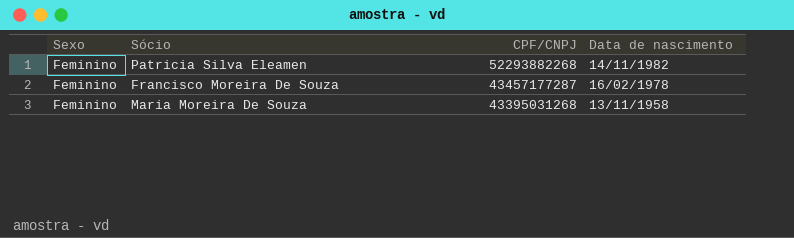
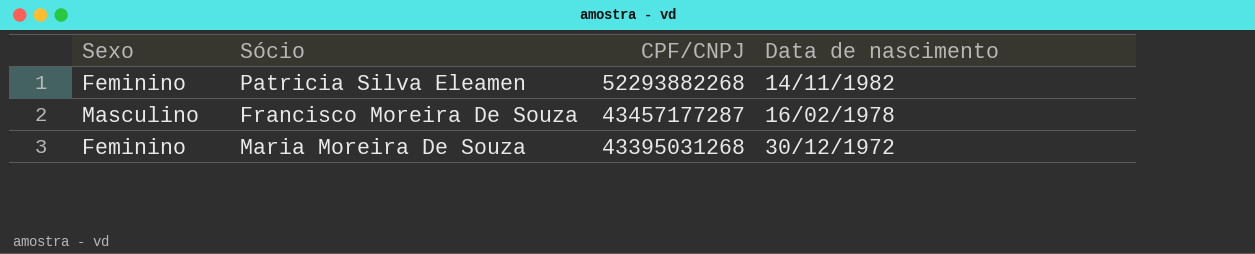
Francisco Moreira De Souza | Sexo: Feminino -> Masculino
Maria Moreira De Souza | Data de nascimento: 13/11/1958 -> 30/12/1972

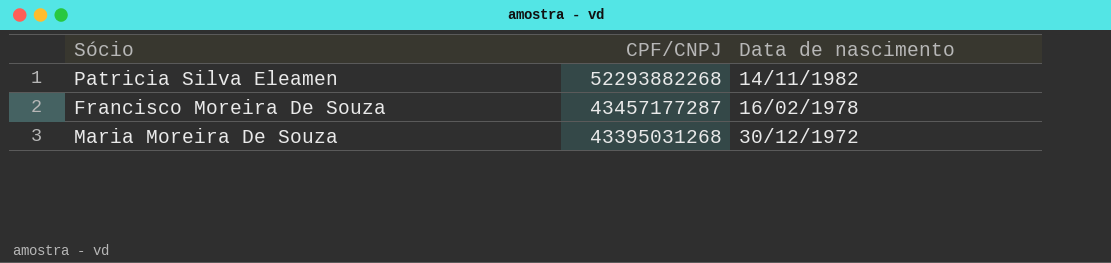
column Sexo | position: 1 -> none

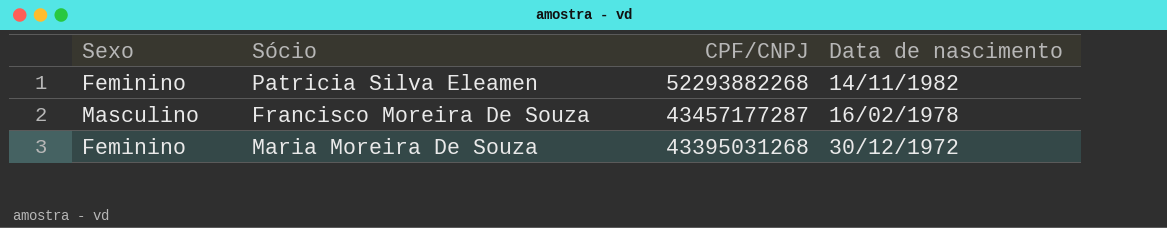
column Sexo | position: none -> 1

